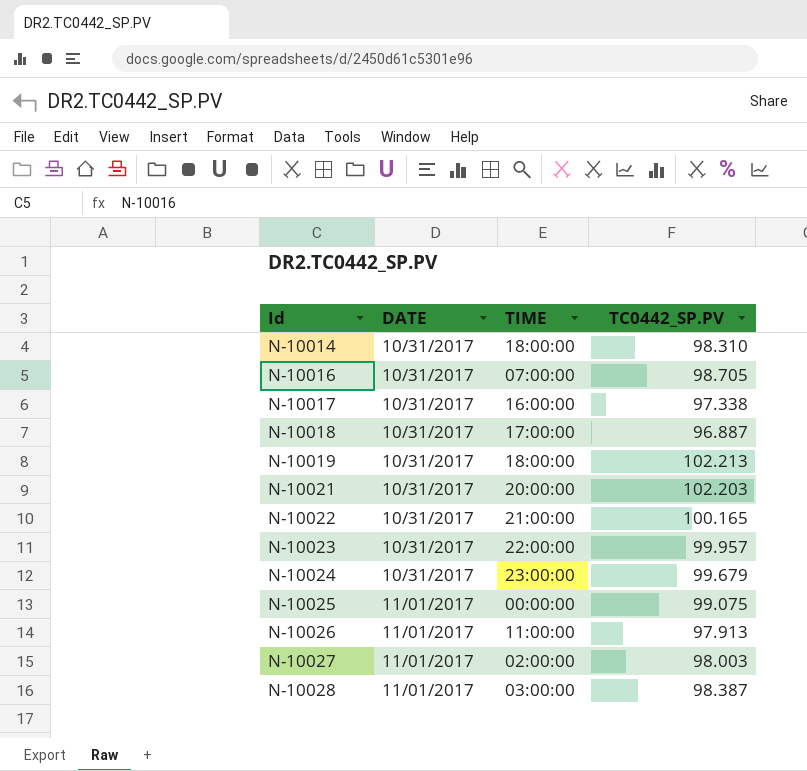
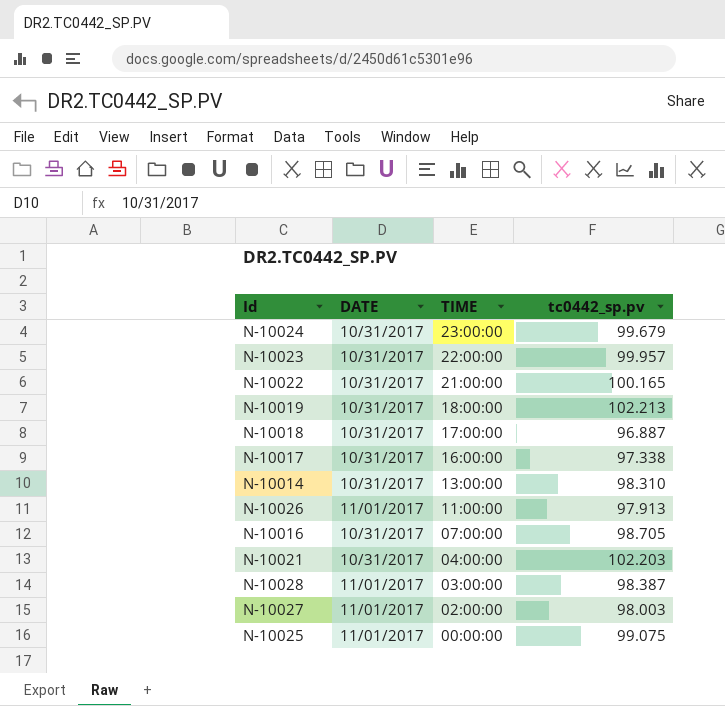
row order: Id ascending -> TIME descending
column name: TC0442_SP.PV -> tc0442_sp.pv
N-10014 | TIME: 18:00:00 -> 13:00:00
N-10021 | TIME: 20:00:00 -> 04:00:00

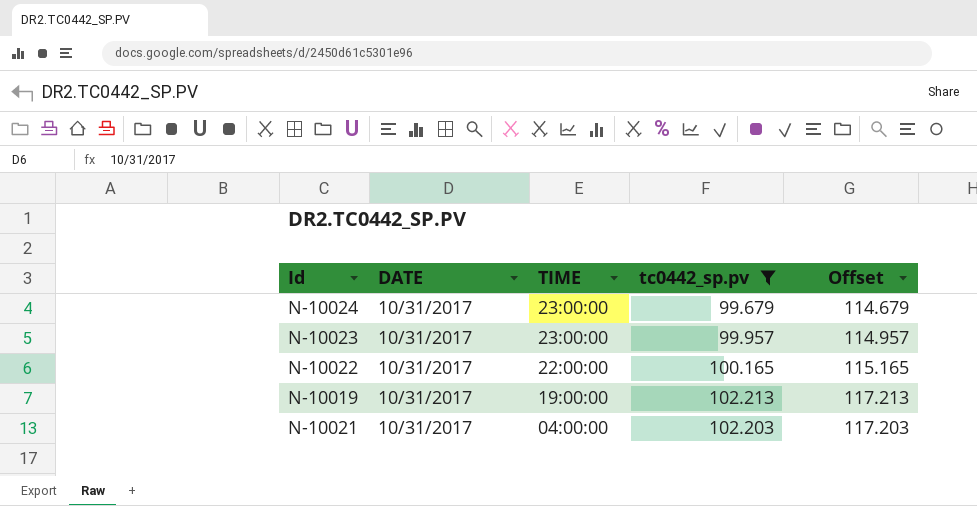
filter: none -> tc0442_sp.pv >= 99.679
column Offset | formula: none -> [tc0442_sp.pv] + 15
N-10023 | TIME: 22:00:00 -> 23:00:00
N-10022 | TIME: 21:00:00 -> 22:00:00
N-10019 | TIME: 18:00:00 -> 19:00:00

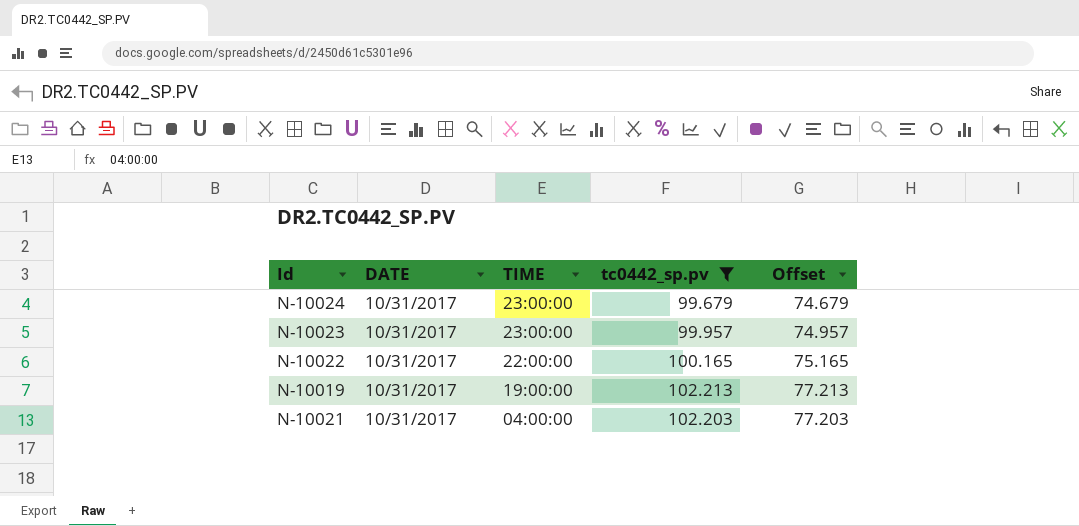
column Offset | formula: [tc0442_sp.pv] + 15 -> [tc0442_sp.pv] - 25

